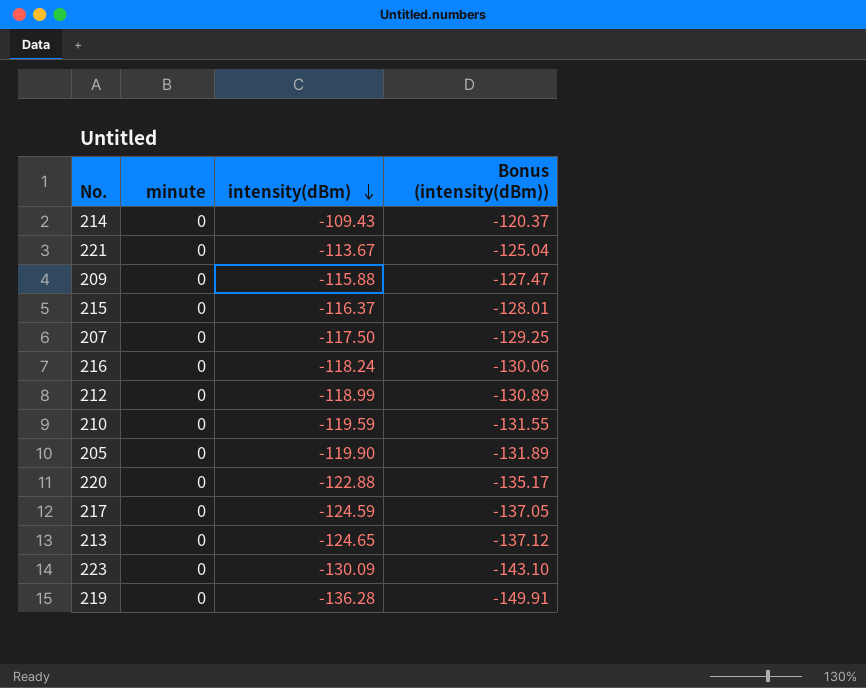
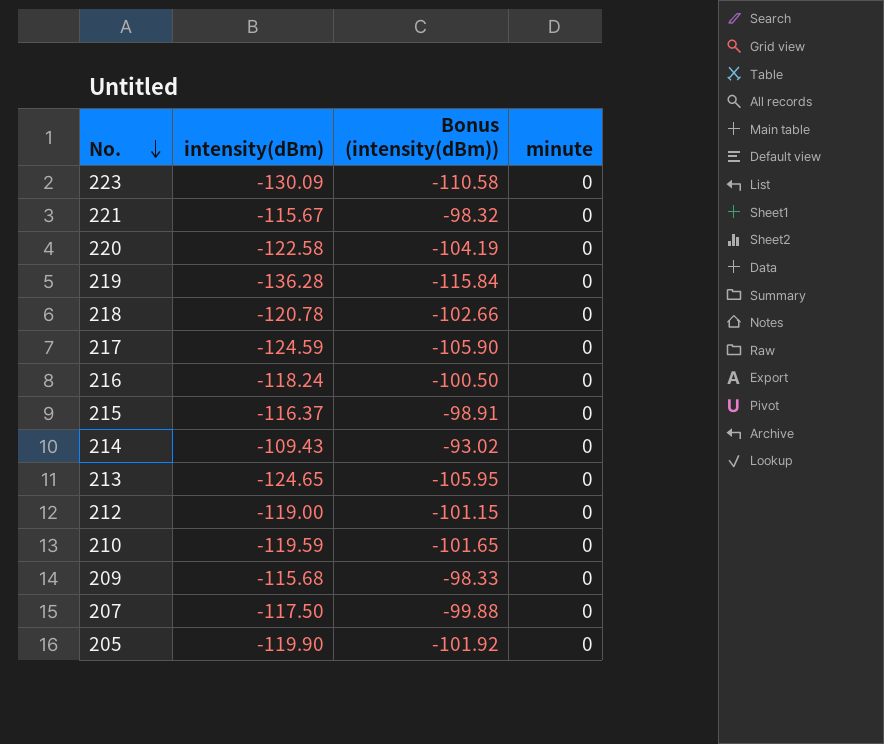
row order: intensity(dBm) descending -> No. descending
column Bonus (intensity(dBm)) | formula: [intensity(dBm)] * 1.1 -> [intensity(dBm)] * 0.85
column minute | position: 2 -> 4
221 | intensity(dBm): -113.67 -> -115.67
220 | intensity(dBm): -122.88 -> -122.58
row 218: none -> -120.78 | -102.66 | 0
212 | intensity(dBm): -118.99 -> -119.00
209 | intensity(dBm): -115.88 -> -115.68

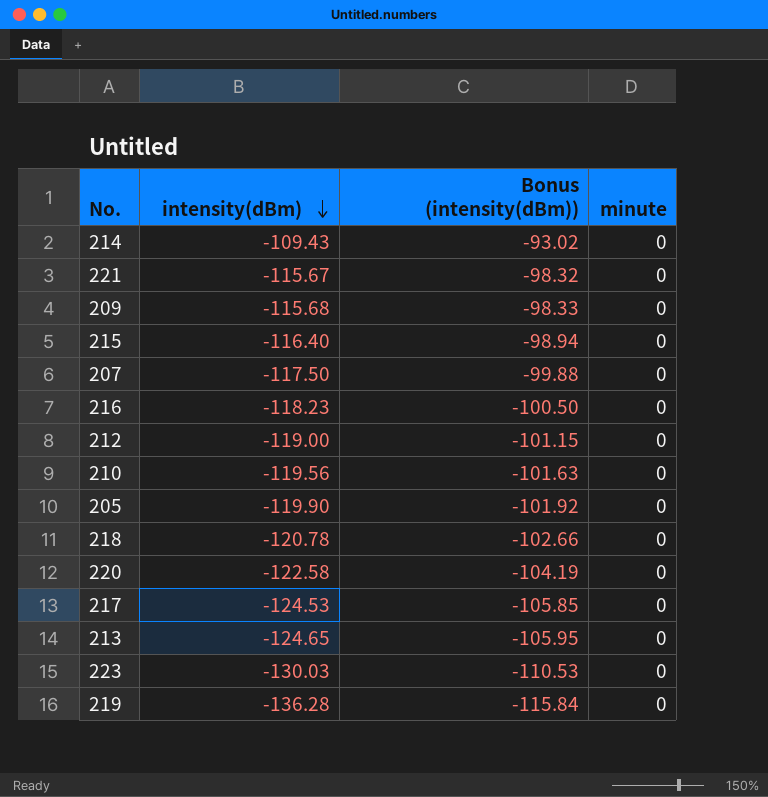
row order: No. descending -> intensity(dBm) descending
215 | intensity(dBm): -116.37 -> -116.40
215 | Bonus (intensity(dBm)): -98.91 -> -98.94
216 | intensity(dBm): -118.24 -> -118.23
210 | intensity(dBm): -119.59 -> -119.56
210 | Bonus (intensity(dBm)): -101.65 -> -101.63
217 | intensity(dBm): -124.59 -> -124.53
217 | Bonus (intensity(dBm)): -105.90 -> -105.85
223 | intensity(dBm): -130.09 -> -130.03
223 | Bonus (intensity(dBm)): -110.58 -> -110.53

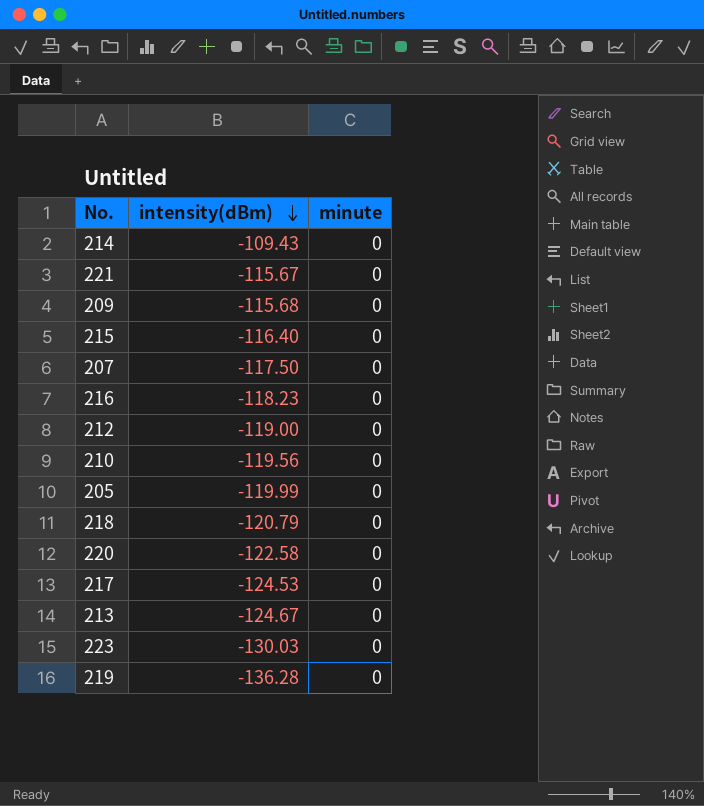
column Bonus (intensity(dBm)) | formula: [intensity(dBm)] * 0.85 -> none
205 | intensity(dBm): -119.90 -> -119.99
218 | intensity(dBm): -120.78 -> -120.79
213 | intensity(dBm): -124.65 -> -124.67

